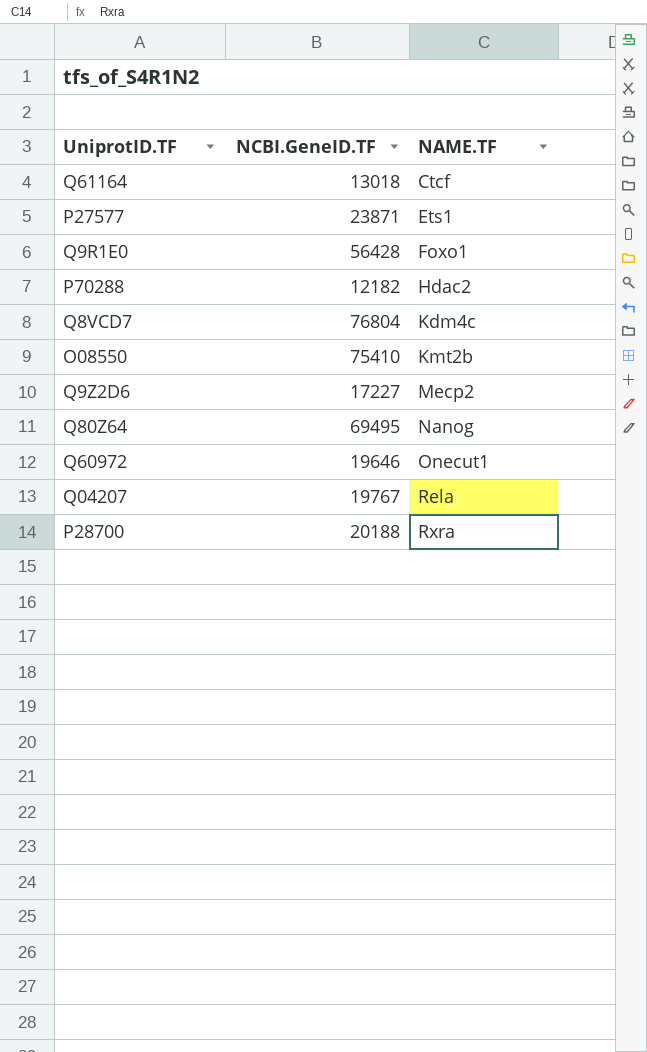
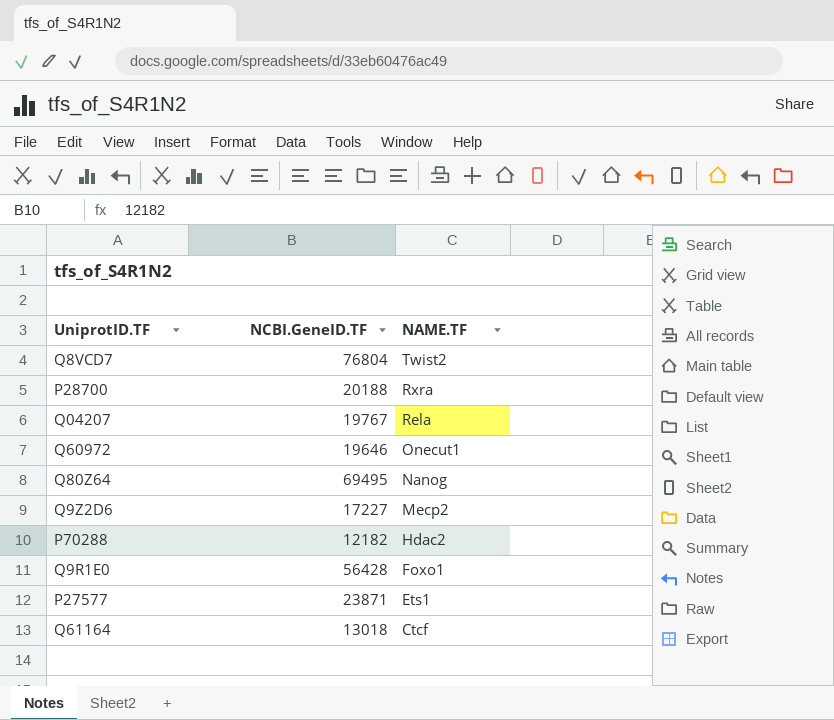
row order: NAME.TF ascending -> NAME.TF descending
row O08550: 75410 | Kmt2b -> none
Q8VCD7 | NAME.TF: Kdm4c -> Twist2

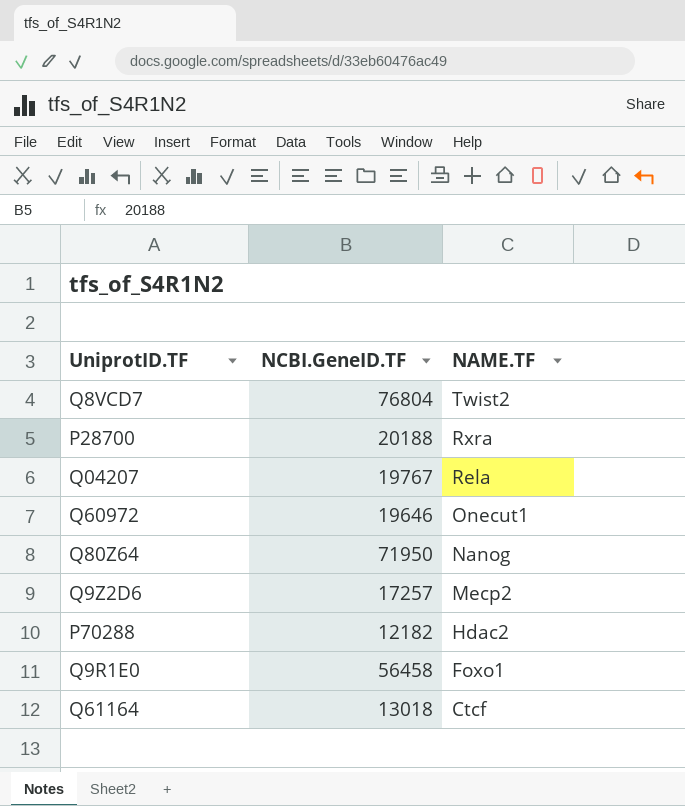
row P27577: 23871 | Ets1 -> none
Q80Z64 | NCBI.GeneID.TF: 69495 -> 71950
Q9Z2D6 | NCBI.GeneID.TF: 17227 -> 17257
Q9R1E0 | NCBI.GeneID.TF: 56428 -> 56458

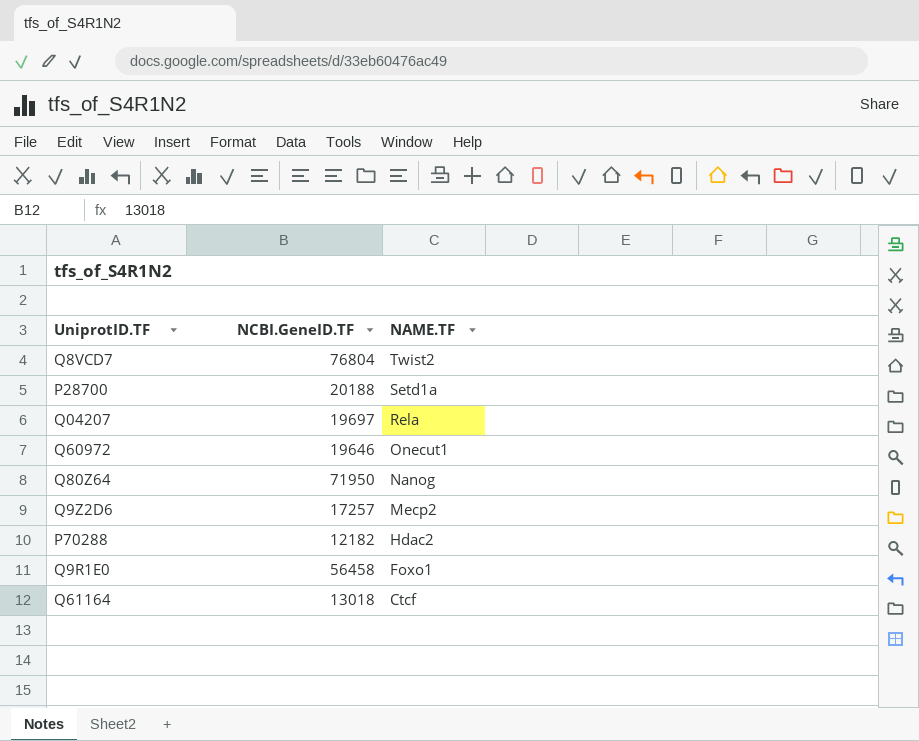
P28700 | NAME.TF: Rxra -> Setd1a
Q04207 | NCBI.GeneID.TF: 19767 -> 19697

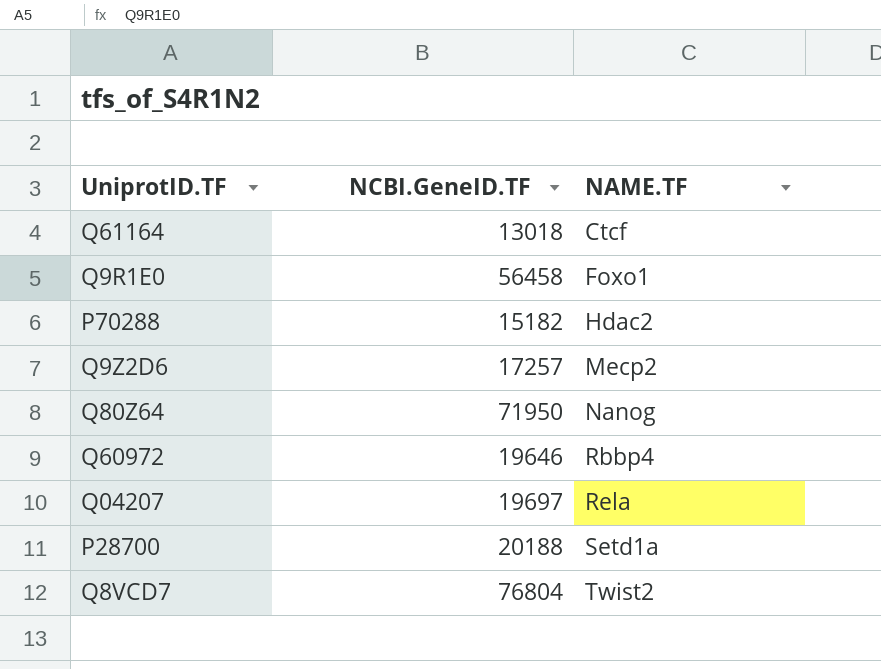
row order: NAME.TF descending -> NAME.TF ascending
P70288 | NCBI.GeneID.TF: 12182 -> 15182
Q60972 | NAME.TF: Onecut1 -> Rbbp4

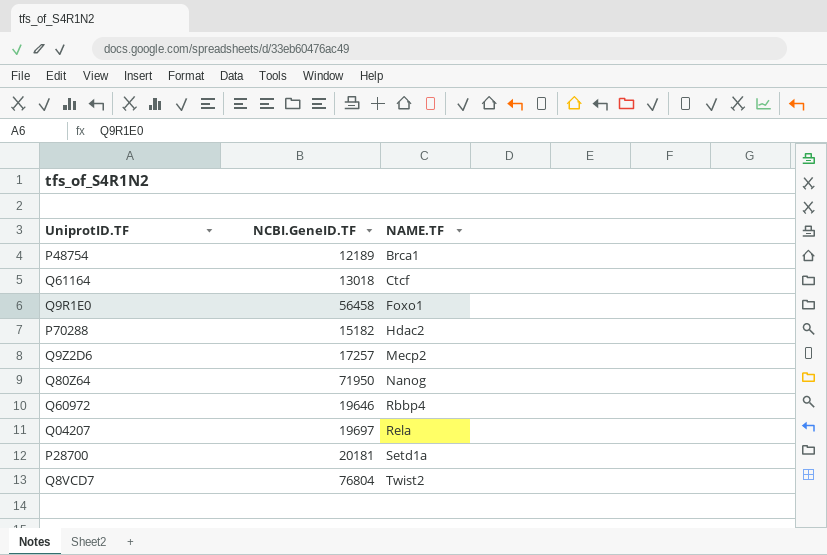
row P48754: none -> 12189 | Brca1
P28700 | NCBI.GeneID.TF: 20188 -> 20181

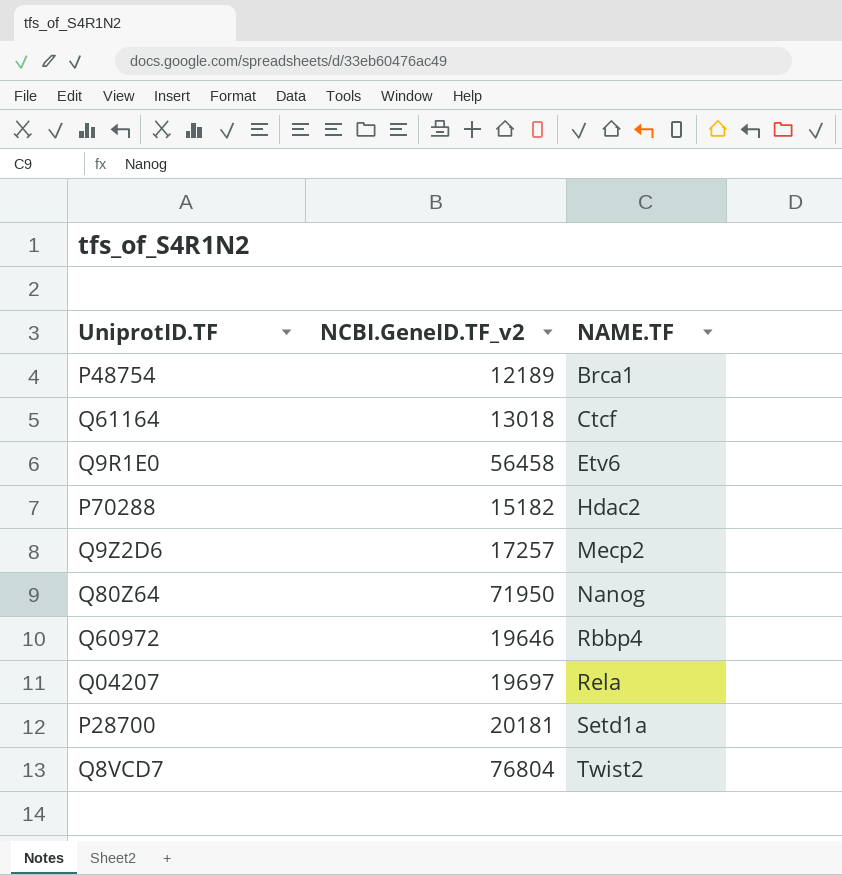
column name: NCBI.GeneID.TF -> NCBI.GeneID.TF_v2
Q9R1E0 | NAME.TF: Foxo1 -> Etv6

